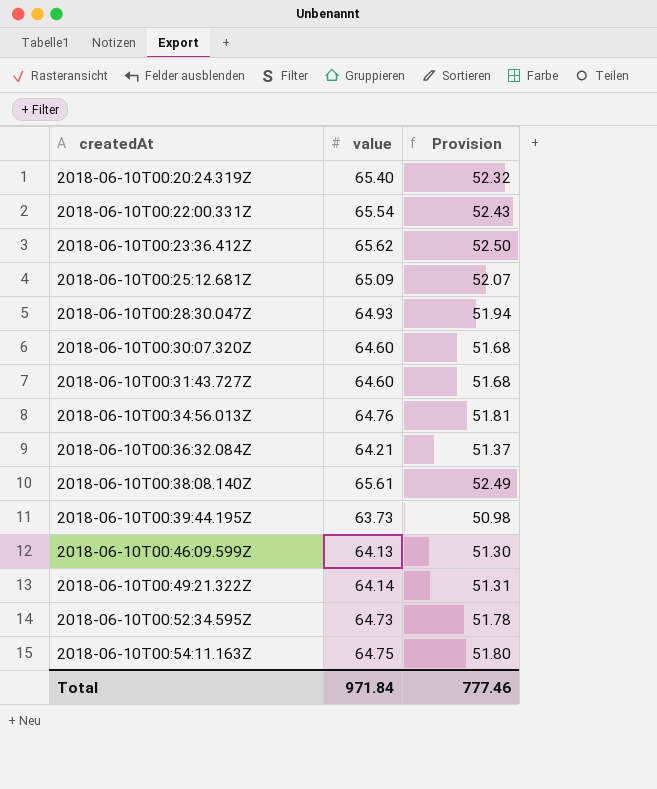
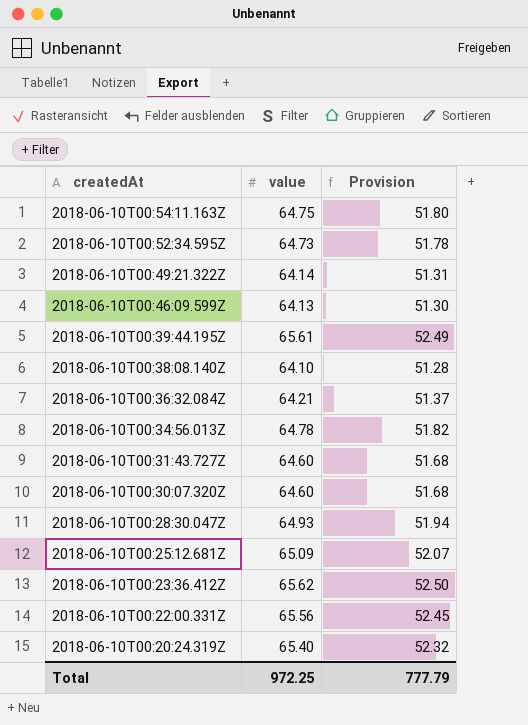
row order: createdAt ascending -> createdAt descending
2018-06-10T00:39:44.195Z | value: 63.73 -> 65.61
2018-06-10T00:39:44.195Z | Provision: 50.98 -> 52.49
2018-06-10T00:38:08.140Z | value: 65.61 -> 64.10
2018-06-10T00:38:08.140Z | Provision: 52.49 -> 51.28
2018-06-10T00:34:56.013Z | value: 64.76 -> 64.78
2018-06-10T00:34:56.013Z | Provision: 51.81 -> 51.82
2018-06-10T00:22:00.331Z | value: 65.54 -> 65.56
2018-06-10T00:22:00.331Z | Provision: 52.43 -> 52.45
Total | value: 971.84 -> 972.25
Total | Provision: 777.46 -> 777.79

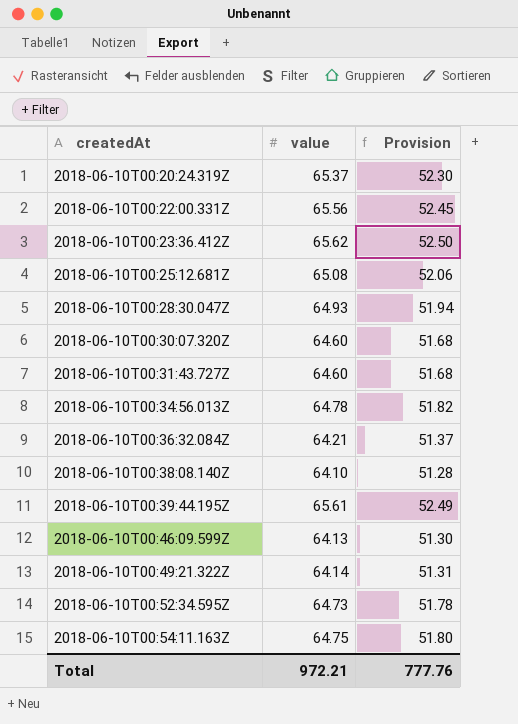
row order: createdAt descending -> createdAt ascending
2018-06-10T00:20:24.319Z | value: 65.40 -> 65.37
2018-06-10T00:20:24.319Z | Provision: 52.32 -> 52.30
2018-06-10T00:25:12.681Z | value: 65.09 -> 65.08
2018-06-10T00:25:12.681Z | Provision: 52.07 -> 52.06
Total | value: 972.25 -> 972.21
Total | Provision: 777.79 -> 777.76

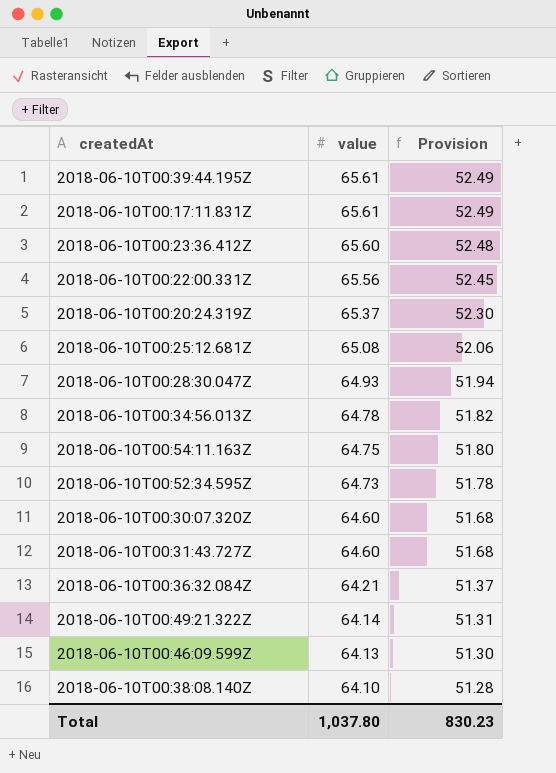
row order: createdAt ascending -> value descending
row 2018-06-10T00:17:11.831Z: none -> 65.61 | 52.49
2018-06-10T00:23:36.412Z | value: 65.62 -> 65.60
2018-06-10T00:23:36.412Z | Provision: 52.50 -> 52.48
Total | value: 972.21 -> 1,037.80
Total | Provision: 777.76 -> 830.23

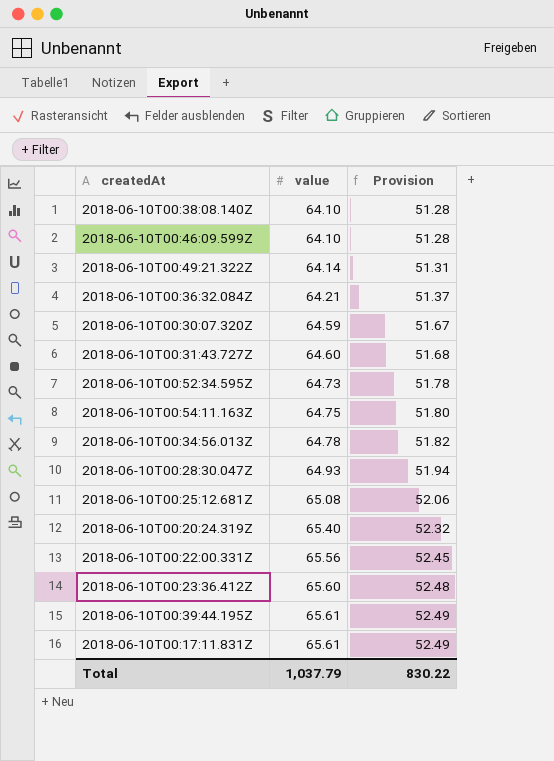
row order: value descending -> value ascending
2018-06-10T00:46:09.599Z | value: 64.13 -> 64.10
2018-06-10T00:46:09.599Z | Provision: 51.30 -> 51.28
2018-06-10T00:30:07.320Z | value: 64.60 -> 64.59
2018-06-10T00:30:07.320Z | Provision: 51.68 -> 51.67
2018-06-10T00:20:24.319Z | value: 65.37 -> 65.40
2018-06-10T00:20:24.319Z | Provision: 52.30 -> 52.32
Total | value: 1,037.80 -> 1,037.79
Total | Provision: 830.23 -> 830.22

